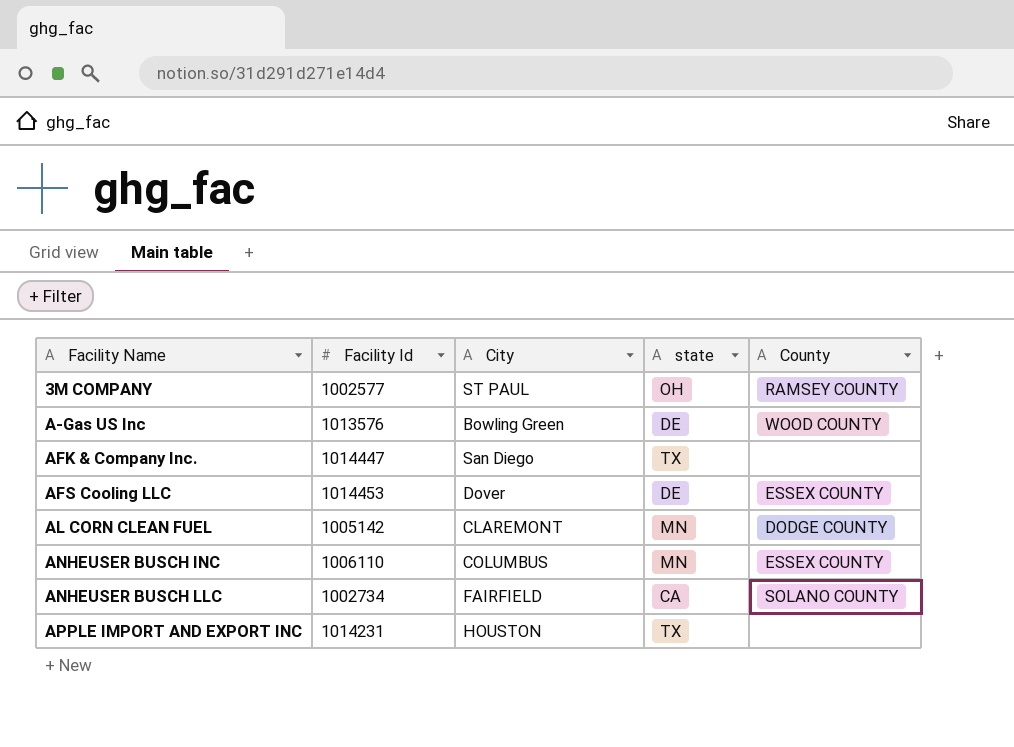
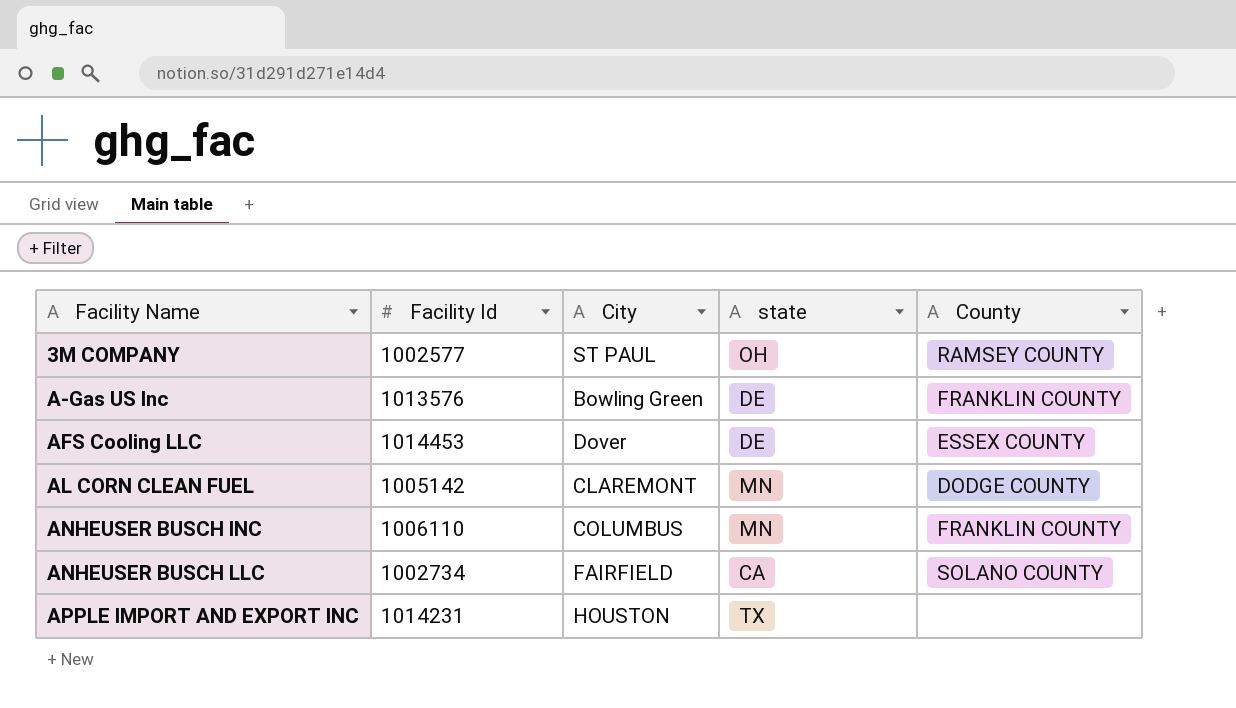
row AFK & Company Inc.: 1014447 | San Diego | TX | none -> none
A-Gas US Inc | County: WOOD COUNTY -> FRANKLIN COUNTY
ANHEUSER BUSCH INC | County: ESSEX COUNTY -> FRANKLIN COUNTY

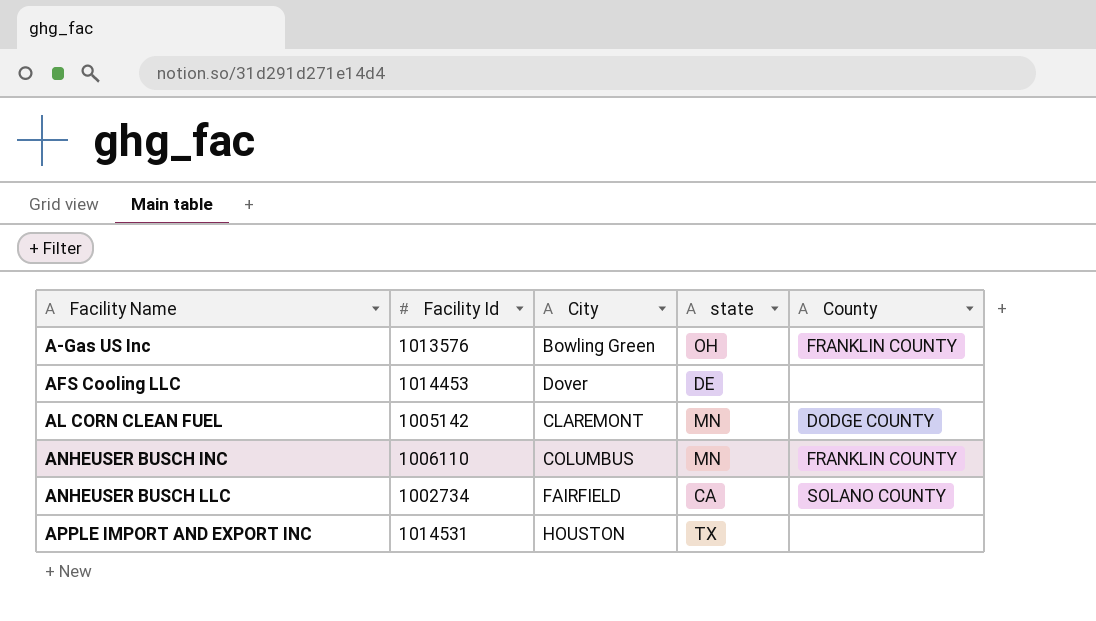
row 3M COMPANY: 1002577 | ST PAUL | OH | RAMSEY COUNTY -> none
A-Gas US Inc | state: DE -> OH
AFS Cooling LLC | County: ESSEX COUNTY -> none
APPLE IMPORT AND EXPORT INC | Facility Id: 1014231 -> 1014531

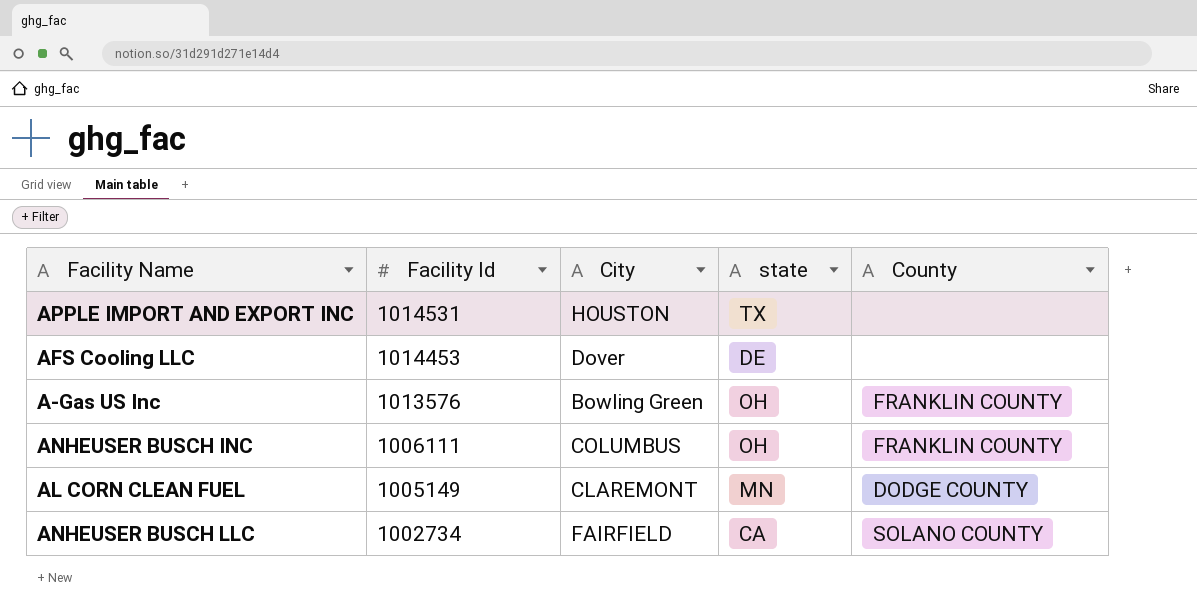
row order: Facility Name ascending -> Facility Id descending
ANHEUSER BUSCH INC | Facility Id: 1006110 -> 1006111
ANHEUSER BUSCH INC | state: MN -> OH
AL CORN CLEAN FUEL | Facility Id: 1005142 -> 1005149

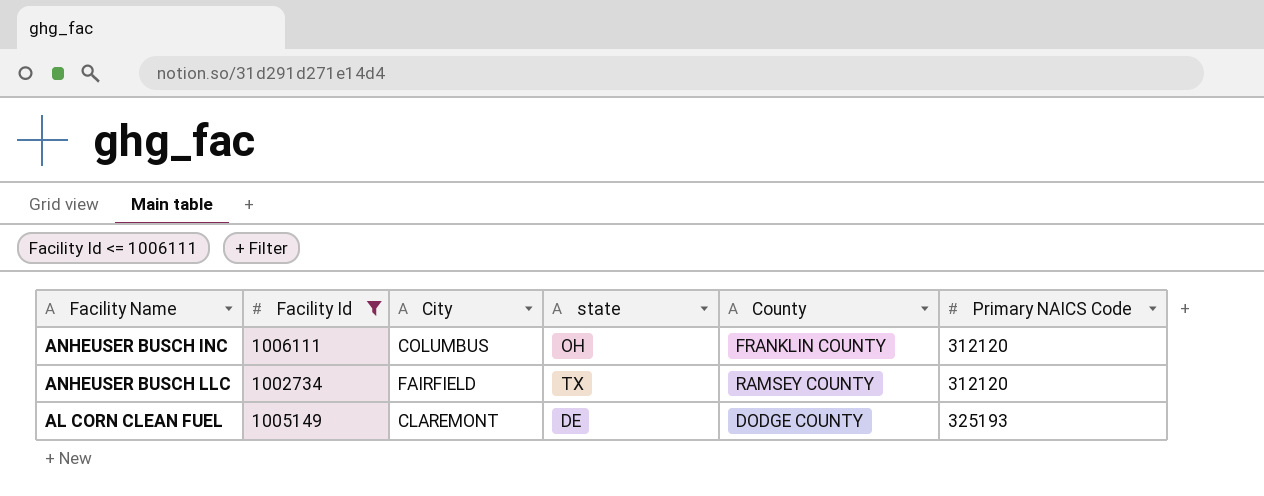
filter: none -> Facility Id <= 1006111
row order: Facility Id descending -> Primary NAICS Code ascending
column Primary NAICS Code | position: none -> 6
ANHEUSER BUSCH LLC | state: CA -> TX
ANHEUSER BUSCH LLC | County: SOLANO COUNTY -> RAMSEY COUNTY
AL CORN CLEAN FUEL | state: MN -> DE

